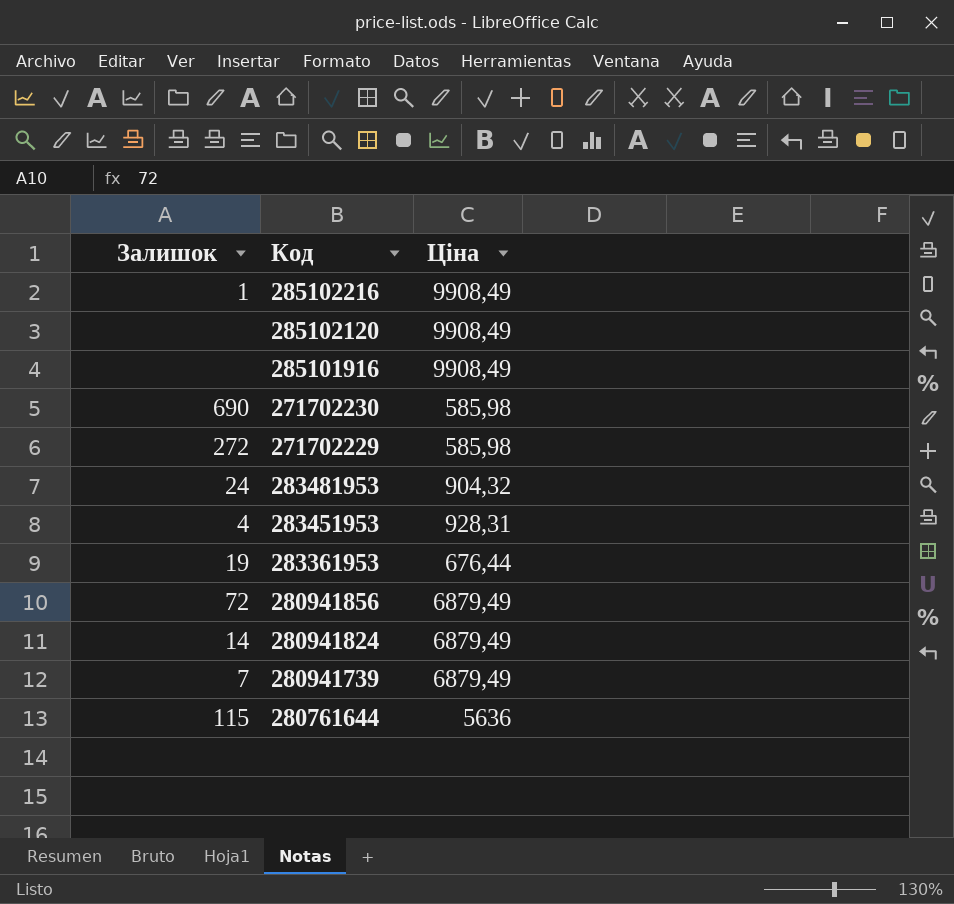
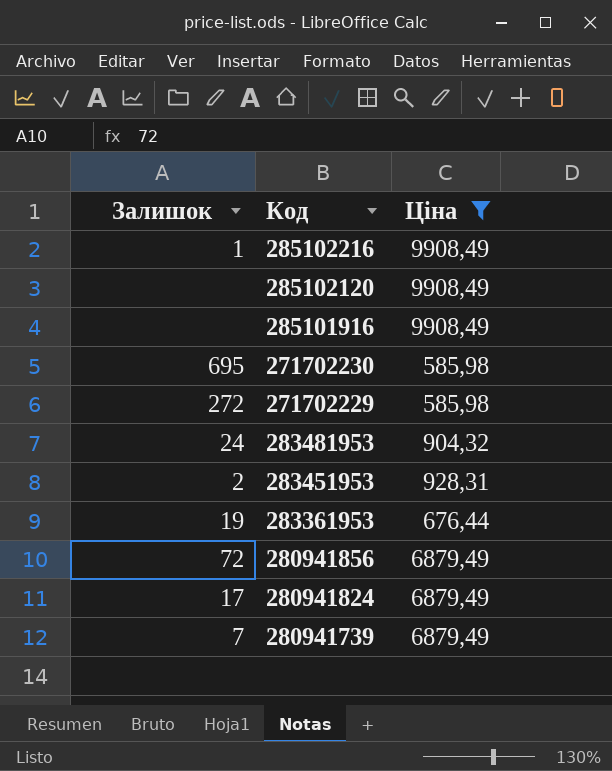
filter: none -> Ціна != 5636
271702230 | Залишок: 690 -> 695
283451953 | Залишок: 4 -> 2
280941824 | Залишок: 14 -> 17

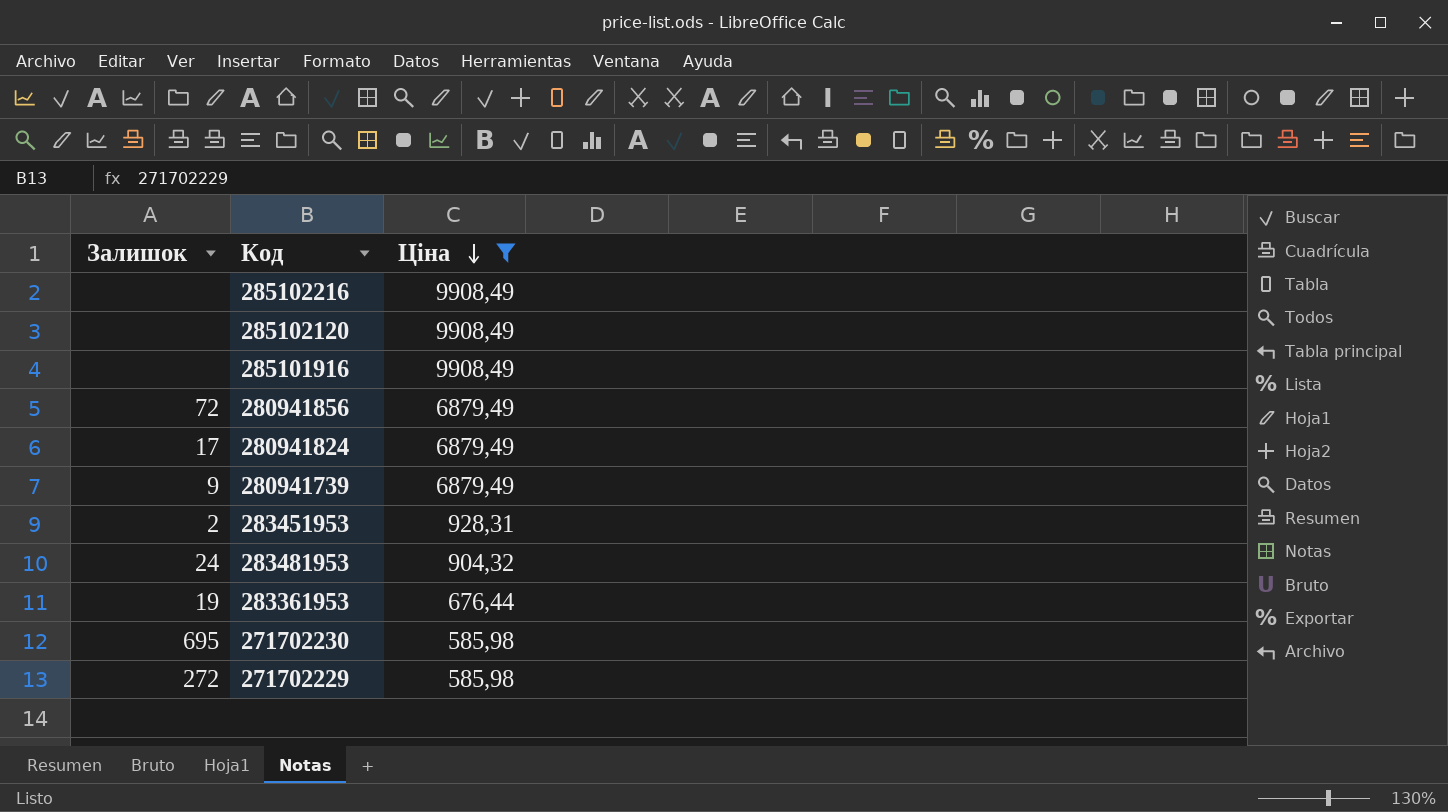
row order: none -> Ціна descending
285102216 | Залишок: 1 -> none
280941739 | Залишок: 7 -> 9

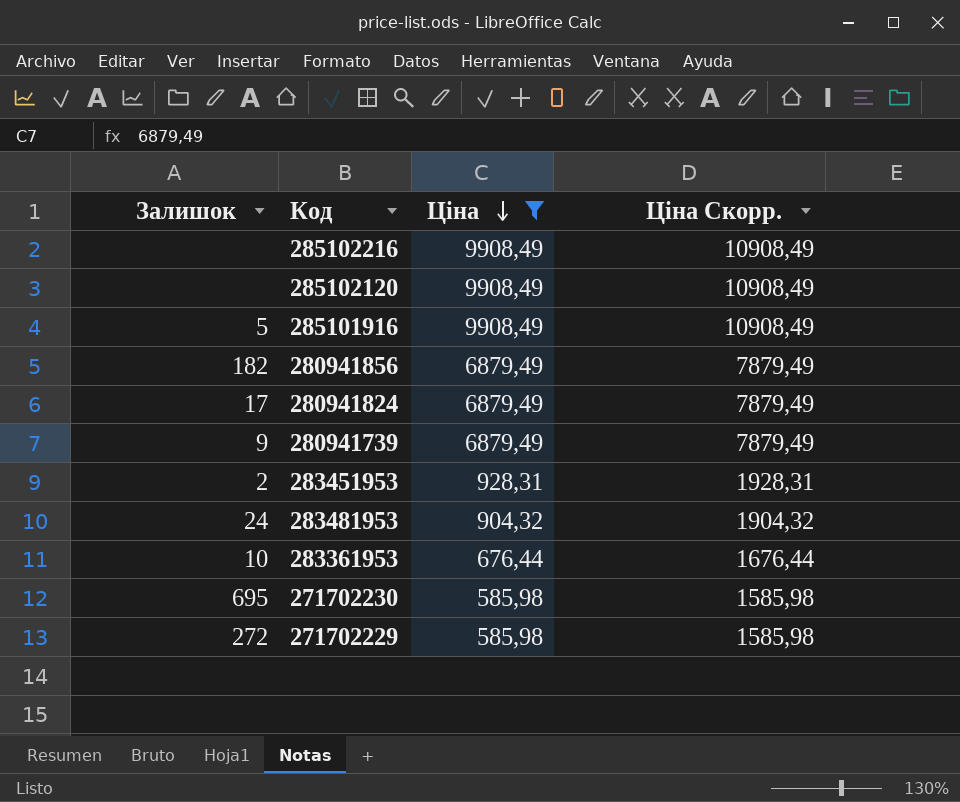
column Ціна Скорр. | formula: none -> [Ціна] + 1000
285101916 | Залишок: none -> 5
280941856 | Залишок: 72 -> 182
283361953 | Залишок: 19 -> 10

